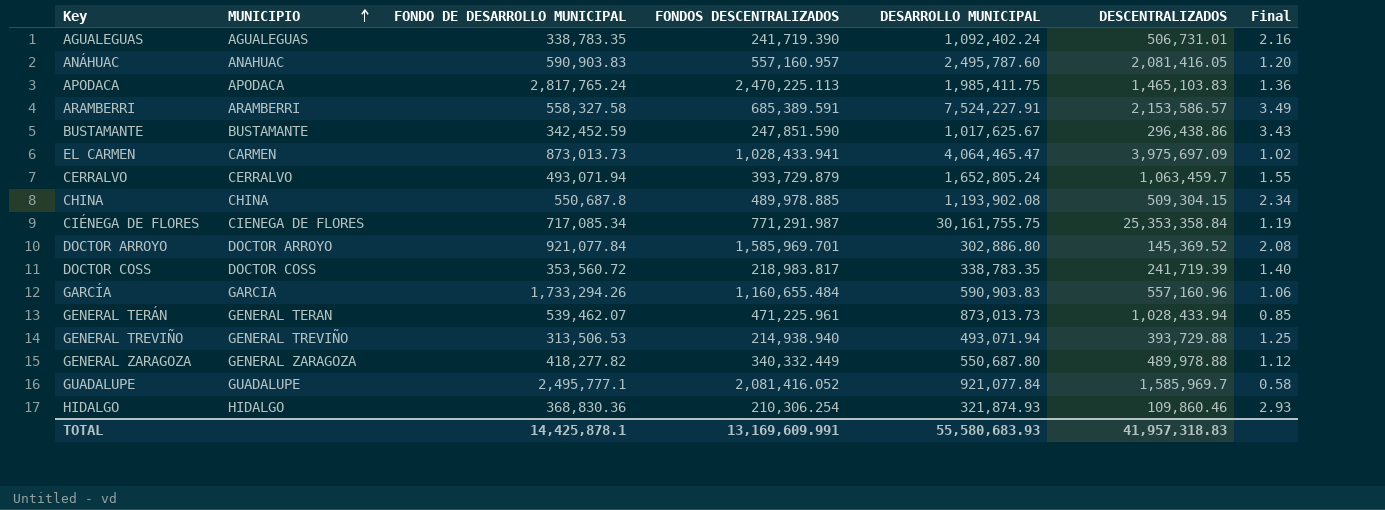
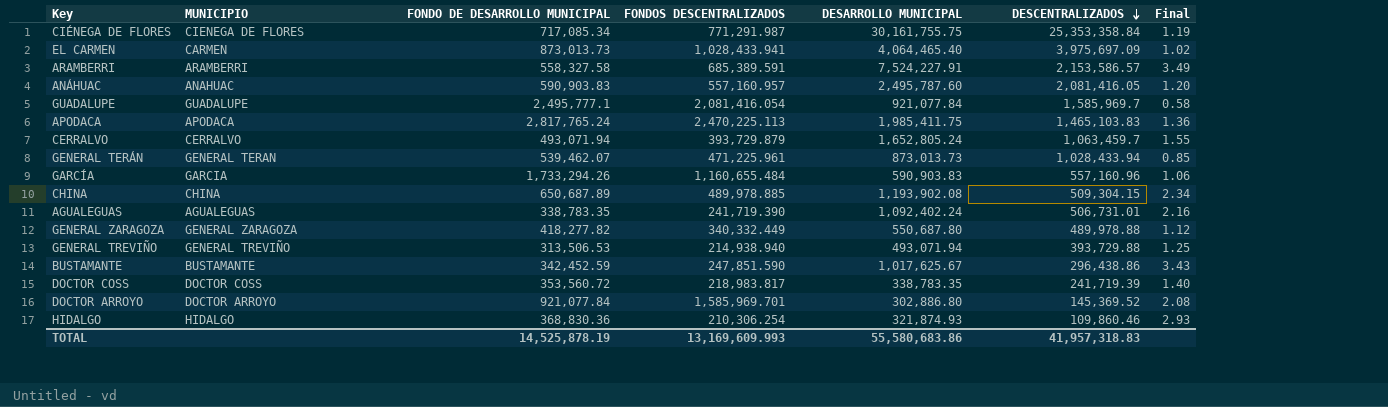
row order: MUNICIPIO ascending -> DESCENTRALIZADOS descending
EL CARMEN | DESARROLLO MUNICIPAL: 4,064,465.47 -> 4,064,465.40
GUADALUPE | FONDOS DESCENTRALIZADOS: 2,081,416.052 -> 2,081,416.054
CHINA | FONDO DE DESARROLLO MUNICIPAL: 550,687.8 -> 650,687.89
TOTAL | FONDO DE DESARROLLO MUNICIPAL: 14,425,878.1 -> 14,525,878.19
TOTAL | FONDOS DESCENTRALIZADOS: 13,169,609.991 -> 13,169,609.993
TOTAL | DESARROLLO MUNICIPAL: 55,580,683.93 -> 55,580,683.86

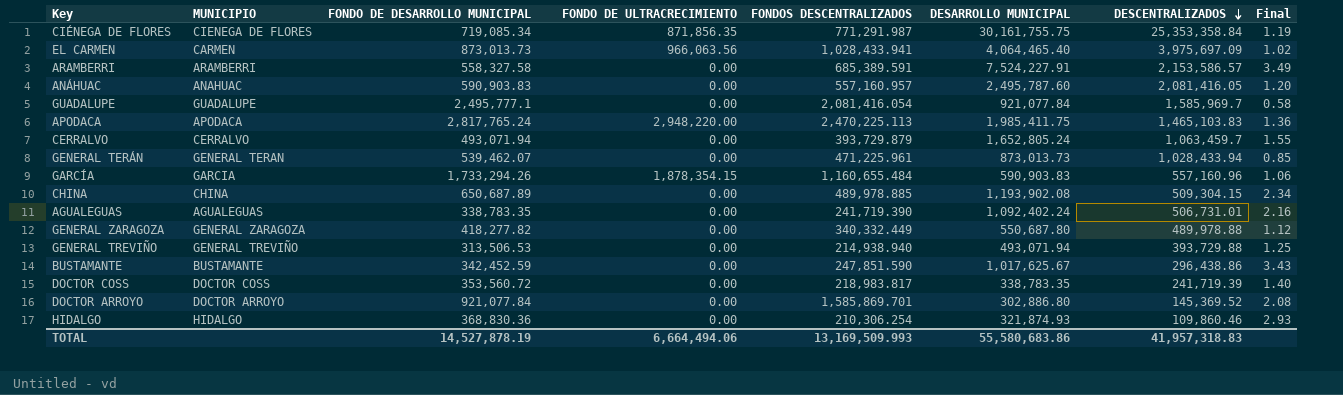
column FONDO DE ULTRACRECIMIENTO | position: none -> 4
CIÉNEGA DE FLORES | FONDO DE DESARROLLO MUNICIPAL: 717,085.34 -> 719,085.34
DOCTOR ARROYO | FONDOS DESCENTRALIZADOS: 1,585,969.701 -> 1,585,869.701
TOTAL | FONDO DE DESARROLLO MUNICIPAL: 14,525,878.19 -> 14,527,878.19
TOTAL | FONDOS DESCENTRALIZADOS: 13,169,609.993 -> 13,169,509.993

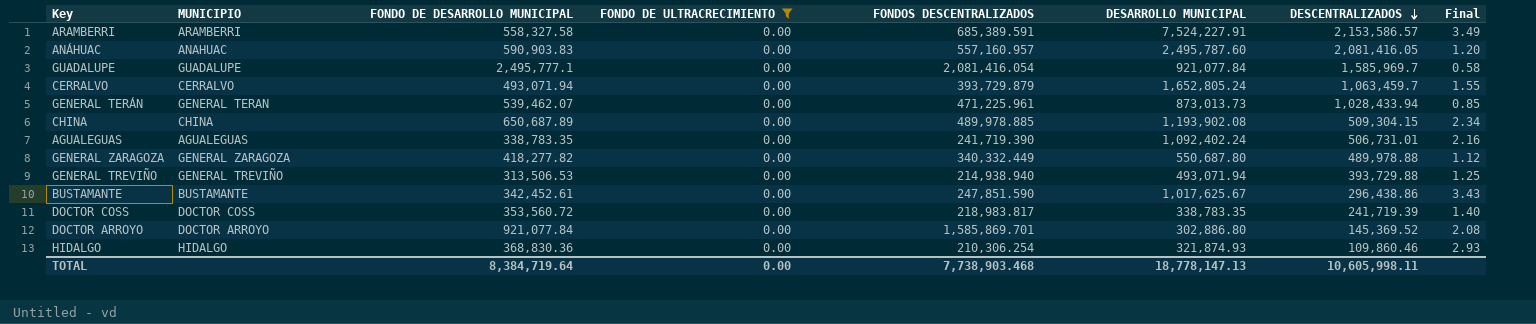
filter: none -> FONDO DE ULTRACRECIMIENTO = 0.00
BUSTAMANTE | FONDO DE DESARROLLO MUNICIPAL: 342,452.59 -> 342,452.61
TOTAL | FONDO DE DESARROLLO MUNICIPAL: 14,527,878.19 -> 8,384,719.64
TOTAL | FONDO DE ULTRACRECIMIENTO: 6,664,494.06 -> 0.00
TOTAL | FONDOS DESCENTRALIZADOS: 13,169,509.993 -> 7,738,903.468
TOTAL | DESARROLLO MUNICIPAL: 55,580,683.86 -> 18,778,147.13
TOTAL | DESCENTRALIZADOS: 41,957,318.83 -> 10,605,998.11

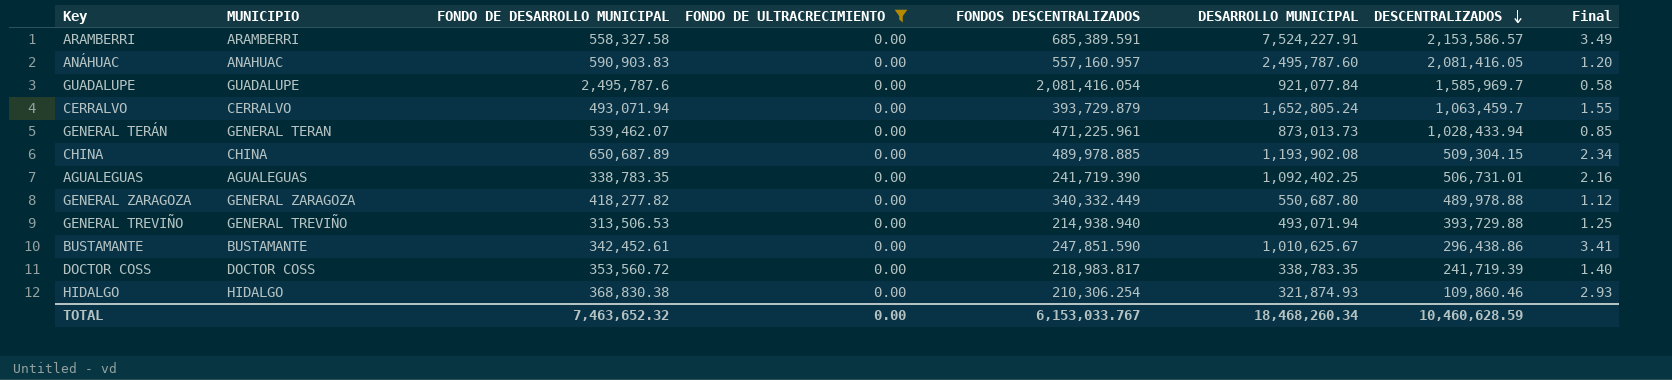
row DOCTOR ARROYO: DOCTOR ARROYO | 921,077.84 | 0.00 | 1,585,869.701 | 302,886.80 | 145,369.52 | 2.08 -> none
GUADALUPE | FONDO DE DESARROLLO MUNICIPAL: 2,495,777.1 -> 2,495,787.6
AGUALEGUAS | DESARROLLO MUNICIPAL: 1,092,402.24 -> 1,092,402.25
BUSTAMANTE | DESARROLLO MUNICIPAL: 1,017,625.67 -> 1,010,625.67
BUSTAMANTE | Final: 3.43 -> 3.41
HIDALGO | FONDO DE DESARROLLO MUNICIPAL: 368,830.36 -> 368,830.38
TOTAL | FONDO DE DESARROLLO MUNICIPAL: 8,384,719.64 -> 7,463,652.32
TOTAL | FONDOS DESCENTRALIZADOS: 7,738,903.468 -> 6,153,033.767
TOTAL | DESARROLLO MUNICIPAL: 18,778,147.13 -> 18,468,260.34
TOTAL | DESCENTRALIZADOS: 10,605,998.11 -> 10,460,628.59

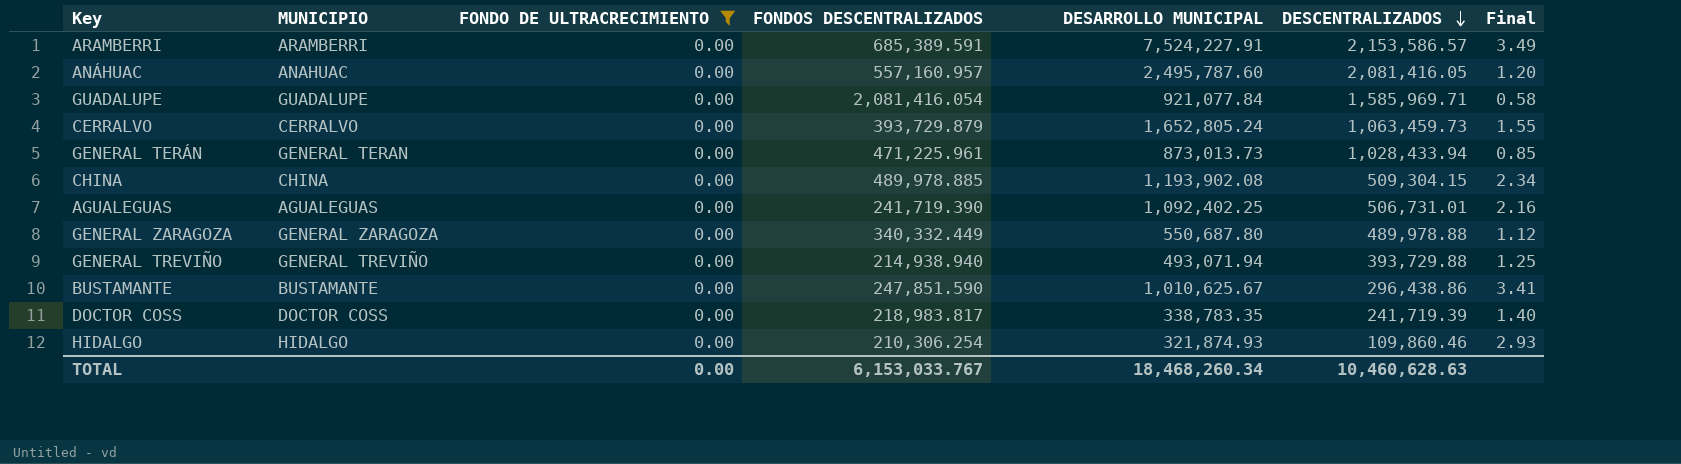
column FONDO DE DESARROLLO MUNICIPAL | position: 3 -> none
GUADALUPE | DESCENTRALIZADOS: 1,585,969.7 -> 1,585,969.71
CERRALVO | DESCENTRALIZADOS: 1,063,459.7 -> 1,063,459.73
TOTAL | DESCENTRALIZADOS: 10,460,628.59 -> 10,460,628.63

